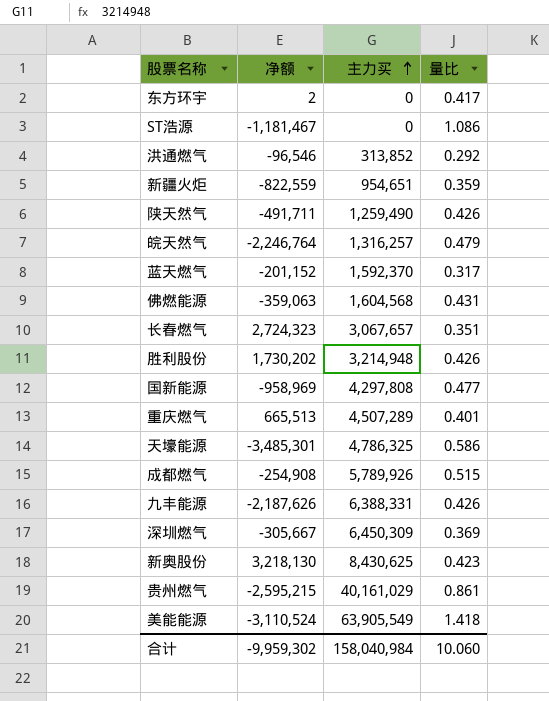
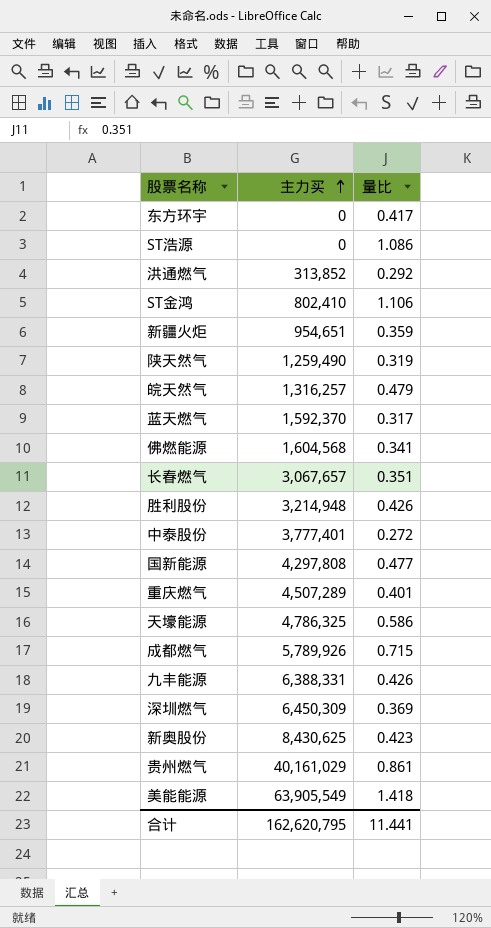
column 净额 | position: 2 -> none
row ST金鸿: none -> 802,410 | 1.106
陕天然气 | 量比: 0.426 -> 0.319
佛燃能源 | 量比: 0.431 -> 0.341
row 中泰股份: none -> 3,777,401 | 0.272
成都燃气 | 量比: 0.515 -> 0.715
合计 | 主力买: 158,040,984 -> 162,620,795
合计 | 量比: 10.060 -> 11.441

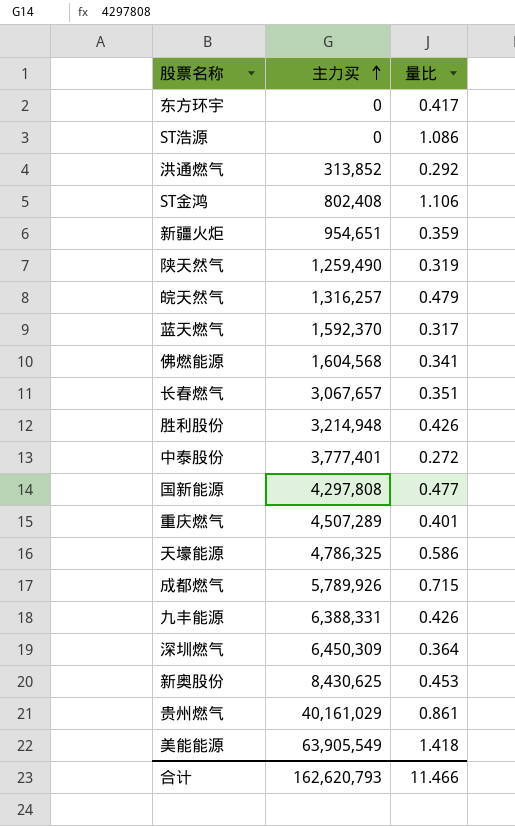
ST金鸿 | 主力买: 802,410 -> 802,408
深圳燃气 | 量比: 0.369 -> 0.364
新奥股份 | 量比: 0.423 -> 0.453
合计 | 主力买: 162,620,795 -> 162,620,793
合计 | 量比: 11.441 -> 11.466

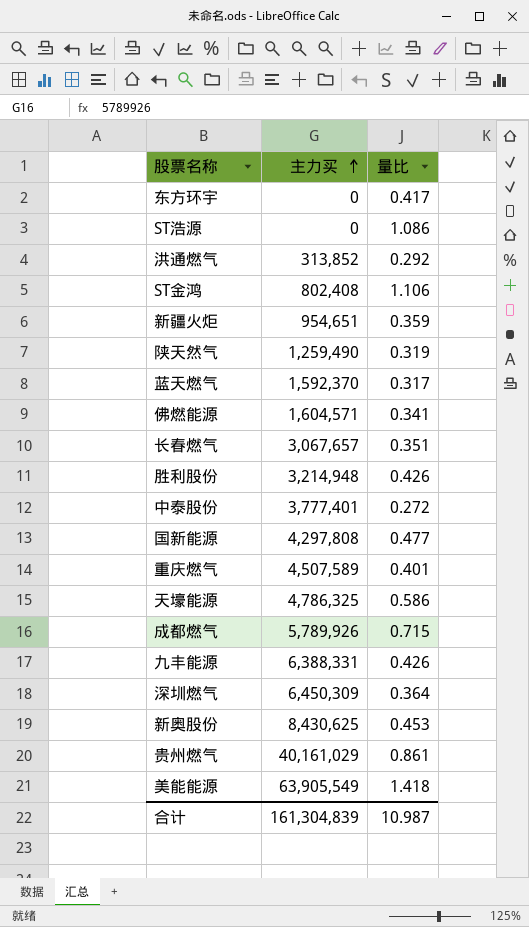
row 皖天然气: 1,316,257 | 0.479 -> none
佛燃能源 | 主力买: 1,604,568 -> 1,604,571
重庆燃气 | 主力买: 4,507,289 -> 4,507,589
合计 | 主力买: 162,620,793 -> 161,304,839
合计 | 量比: 11.466 -> 10.987

